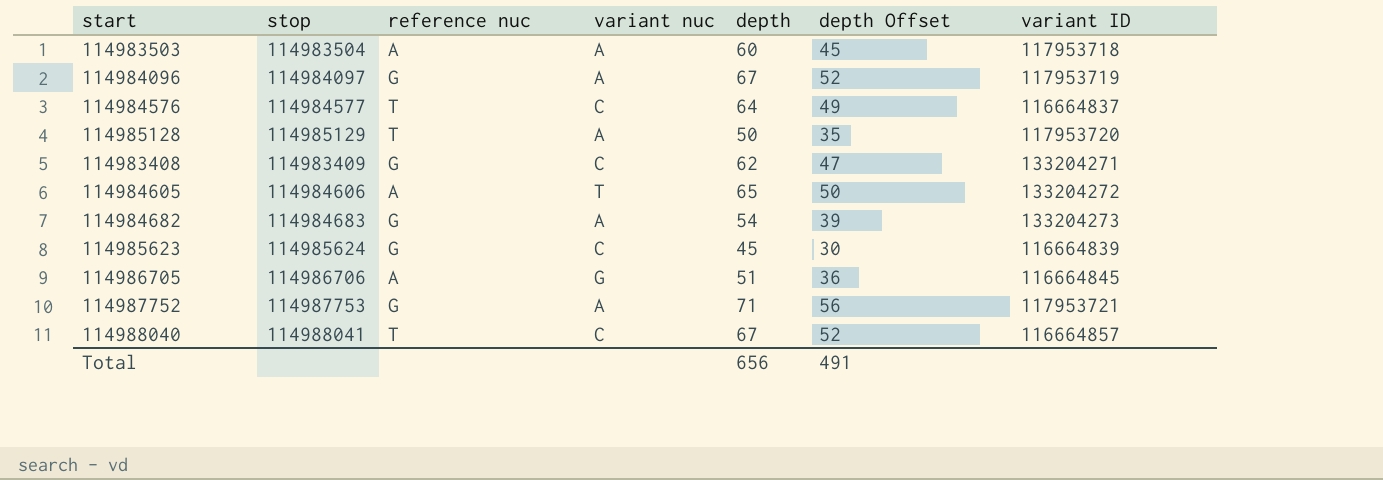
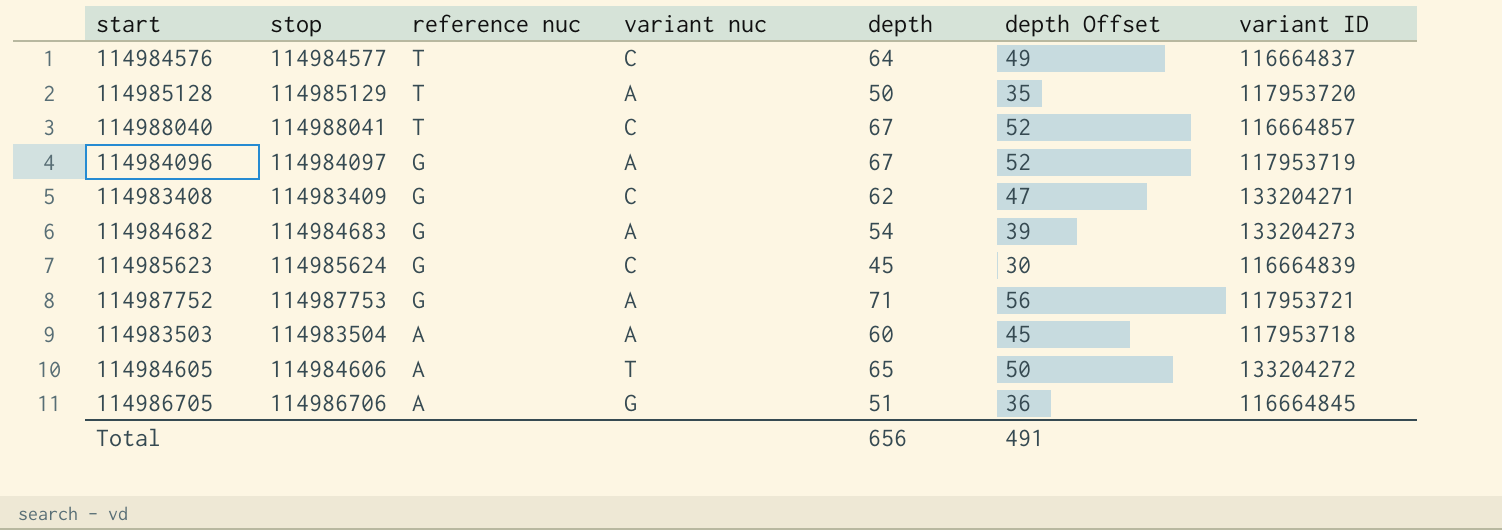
row order: none -> reference nuc descending

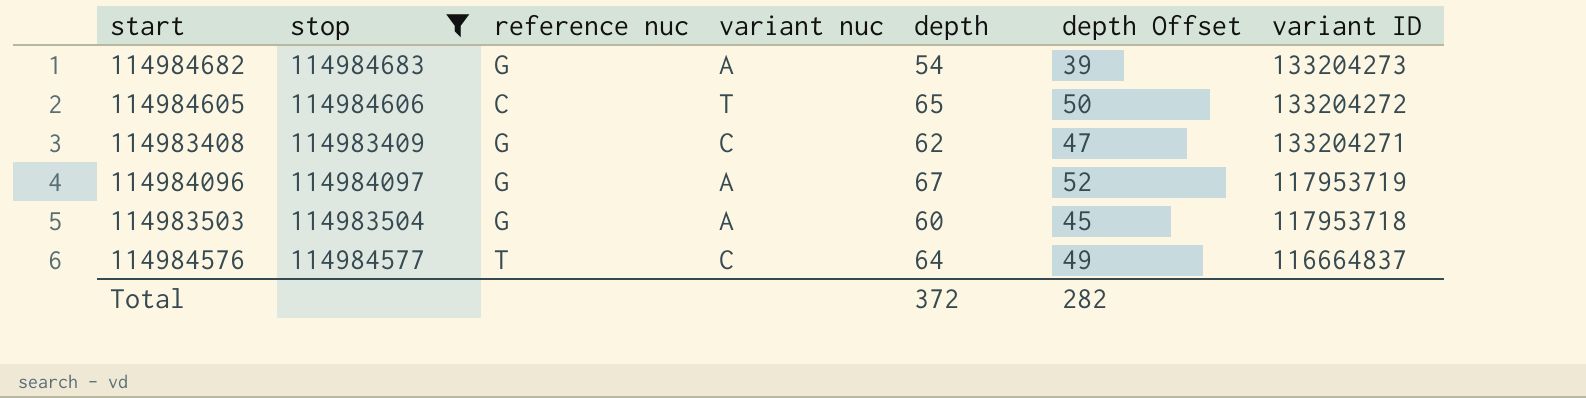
filter: none -> stop <= 114984683
row order: reference nuc descending -> variant ID descending
114984605 | reference nuc: A -> C
114983503 | reference nuc: A -> G
Total | depth: 656 -> 372
Total | depth Offset: 491 -> 282

